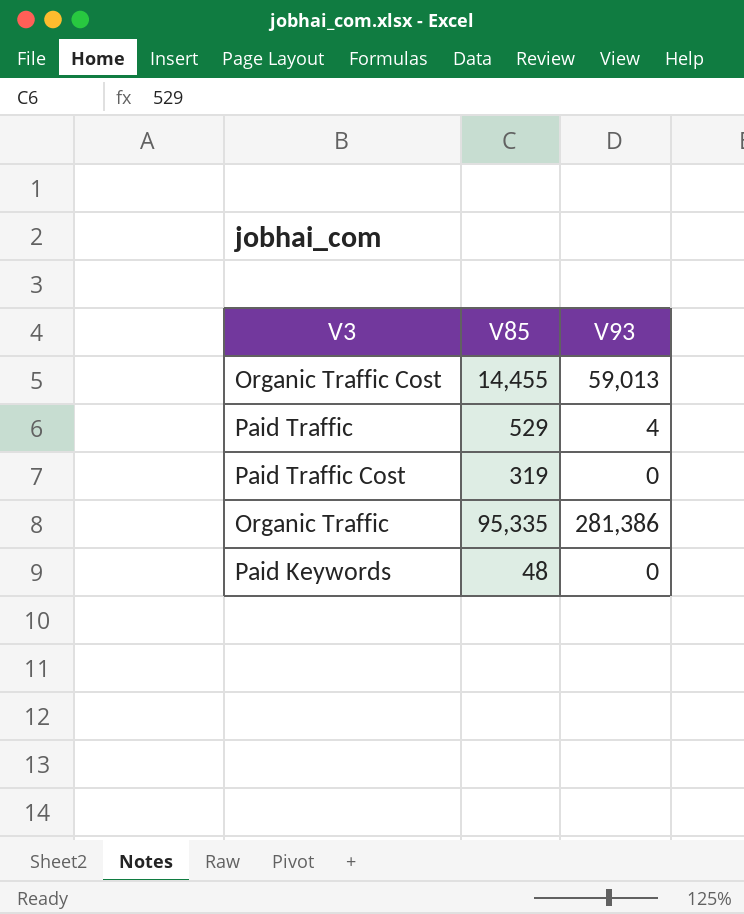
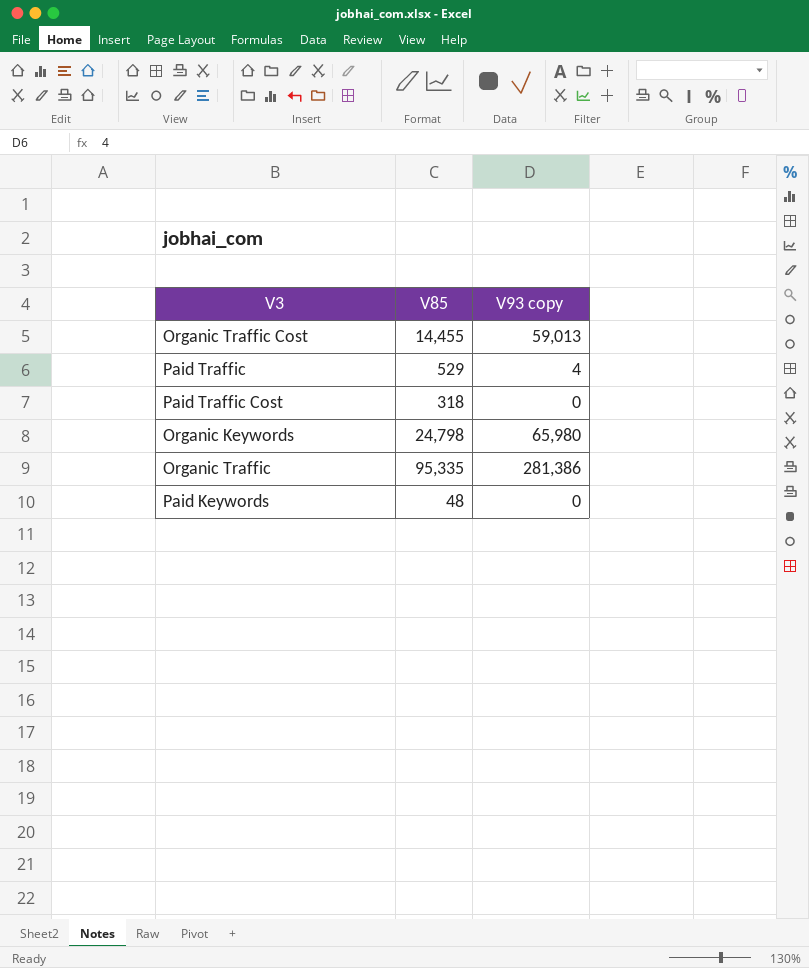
column name: V93 -> V93 copy
Paid Traffic Cost | V85: 319 -> 318
row Organic Keywords: none -> 24,798 | 65,980

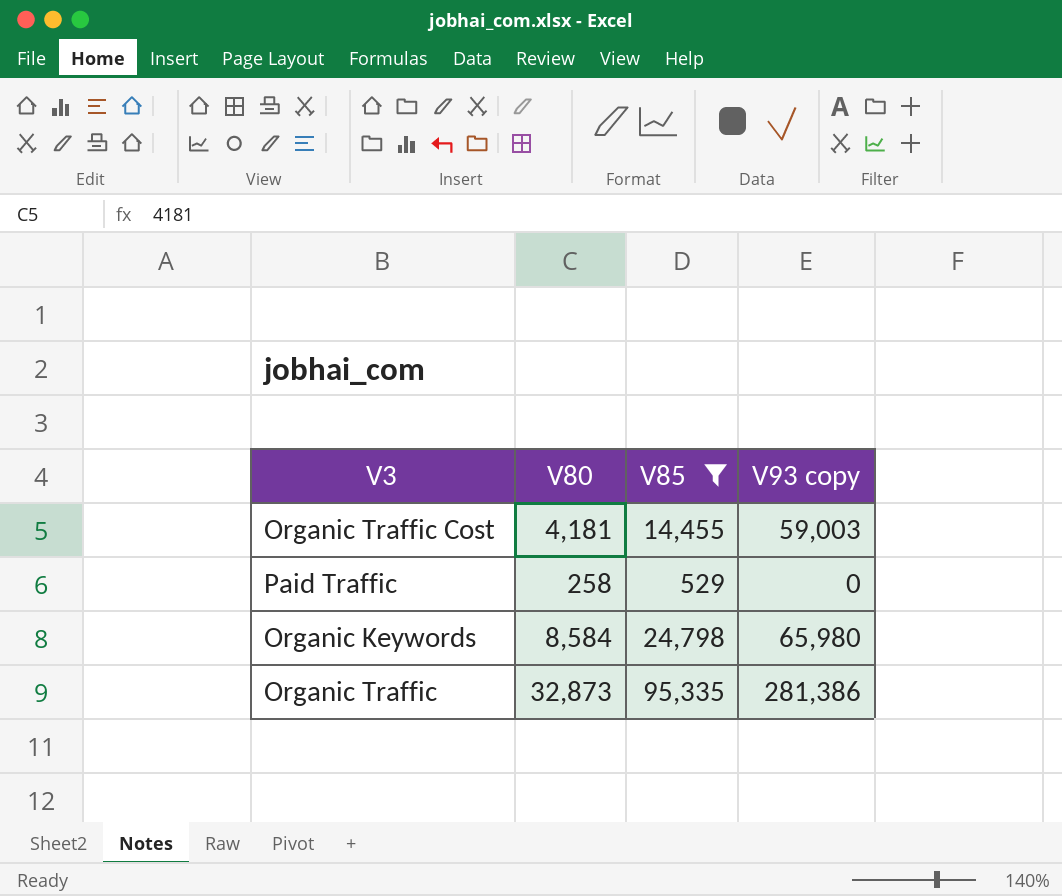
filter: none -> V85 >= 529
column V80 | position: none -> 2
Organic Traffic Cost | V93 copy: 59,013 -> 59,003
Paid Traffic | V93 copy: 4 -> 0

